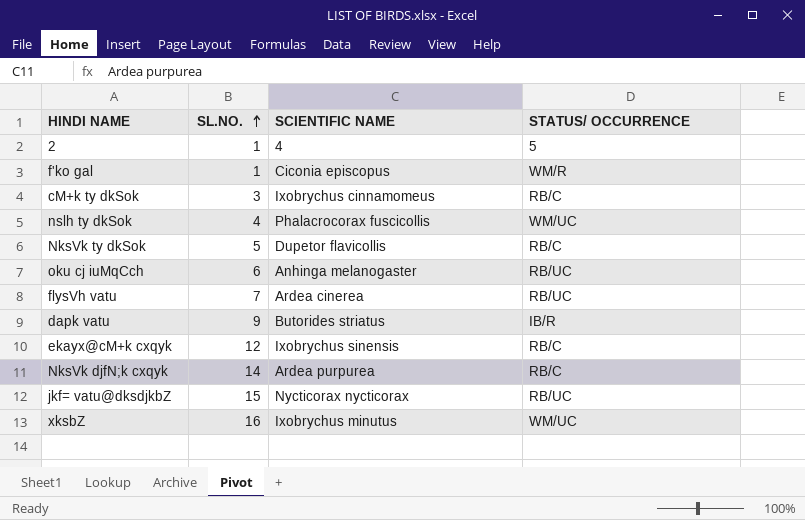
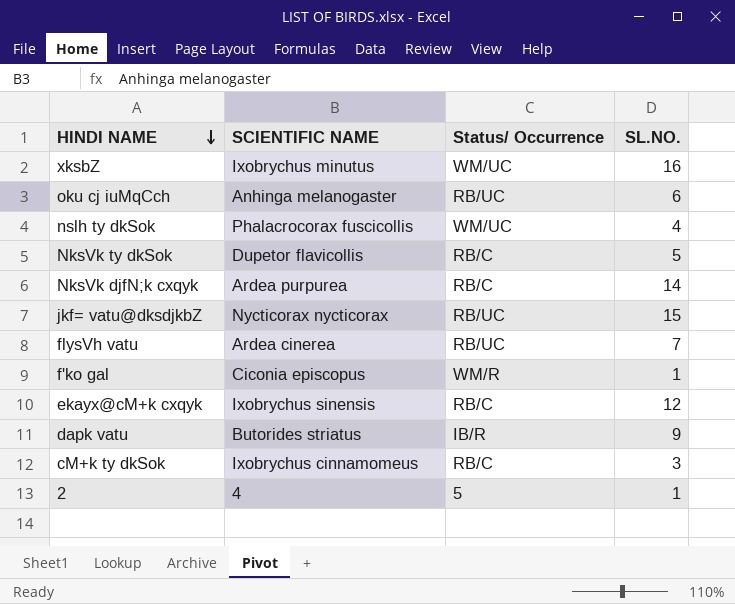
row order: SL.NO. ascending -> HINDI NAME descending
column name: STATUS/ OCCURRENCE -> Status/ Occurrence
column SL.NO. | position: 2 -> 4

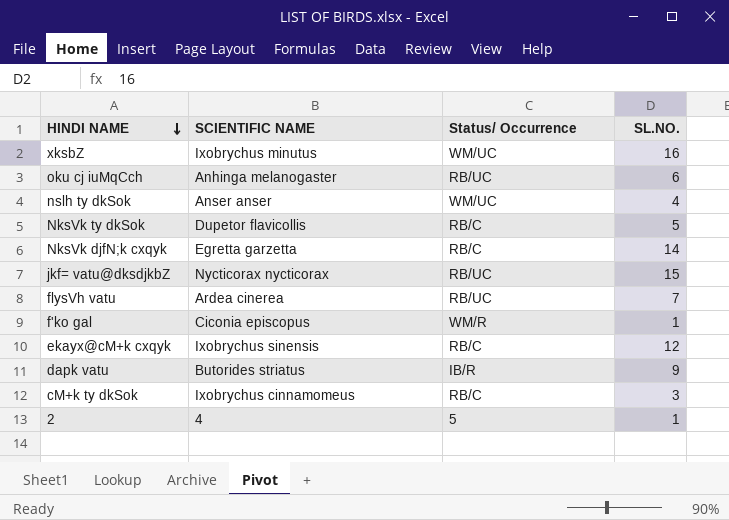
nslh ty dkSok | SCIENTIFIC NAME: Phalacrocorax fuscicollis -> Anser anser
NksVk djfN;k cxqyk | SCIENTIFIC NAME: Ardea purpurea -> Egretta garzetta

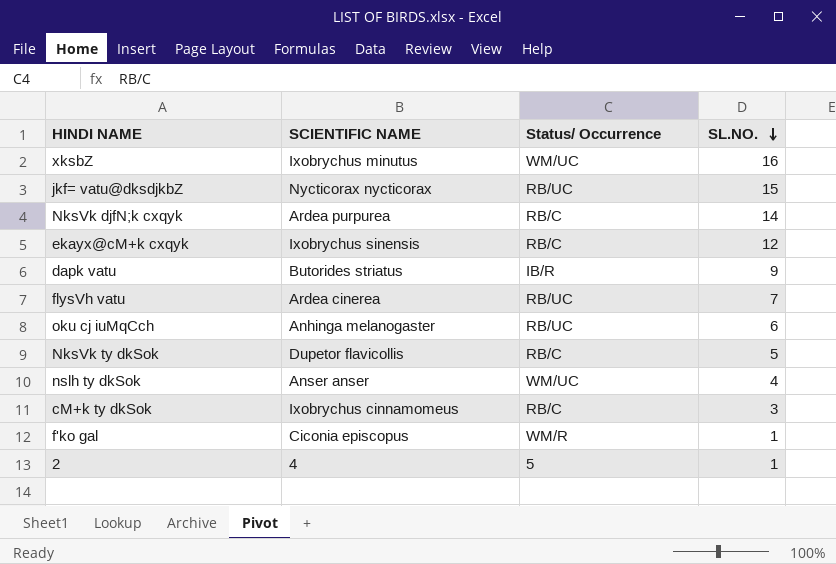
row order: HINDI NAME descending -> SL.NO. descending
NksVk djfN;k cxqyk | SCIENTIFIC NAME: Egretta garzetta -> Ardea purpurea

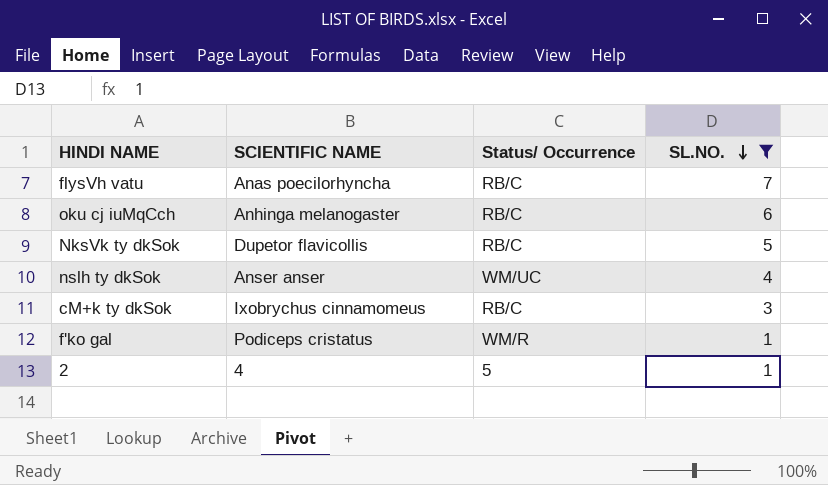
filter: none -> SL.NO. <= 7
flysVh vatu | SCIENTIFIC NAME: Ardea cinerea -> Anas poecilorhyncha
flysVh vatu | Status/ Occurrence: RB/UC -> RB/C
oku cj iuMqCch | Status/ Occurrence: RB/UC -> RB/C
f'ko gal | SCIENTIFIC NAME: Ciconia episcopus -> Podiceps cristatus

